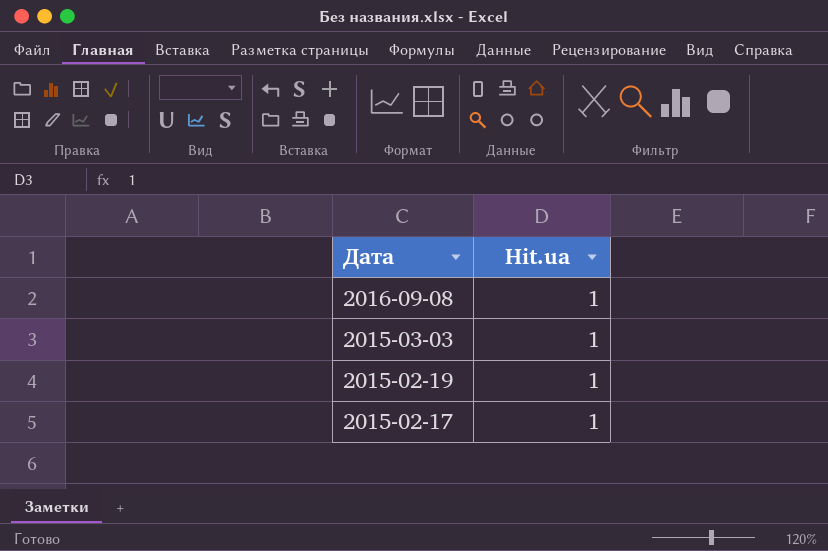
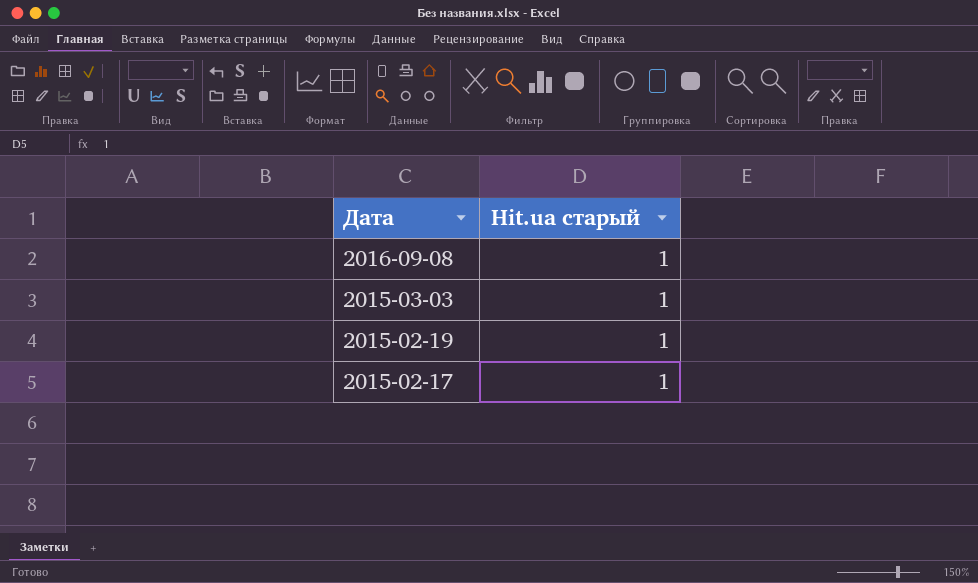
column name: Hit.ua -> Hit.ua старый

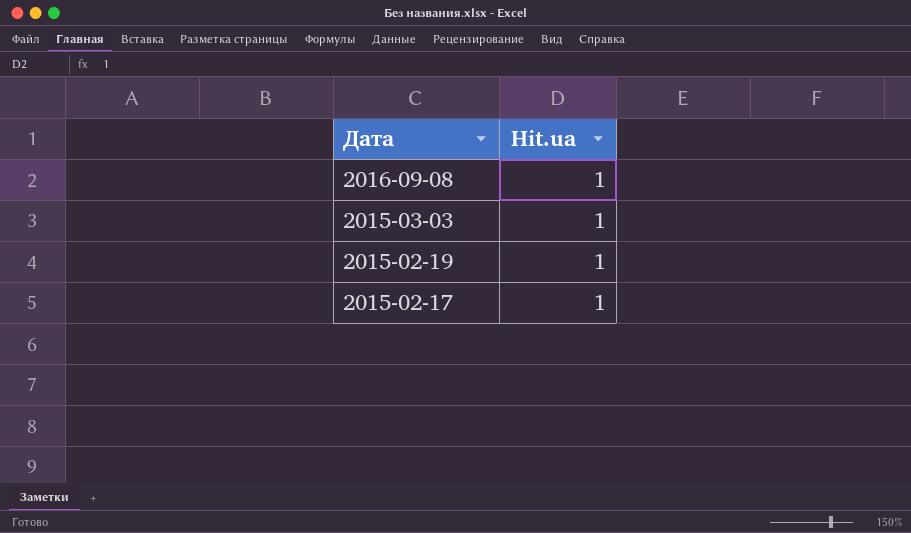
column name: Hit.ua старый -> Hit.ua

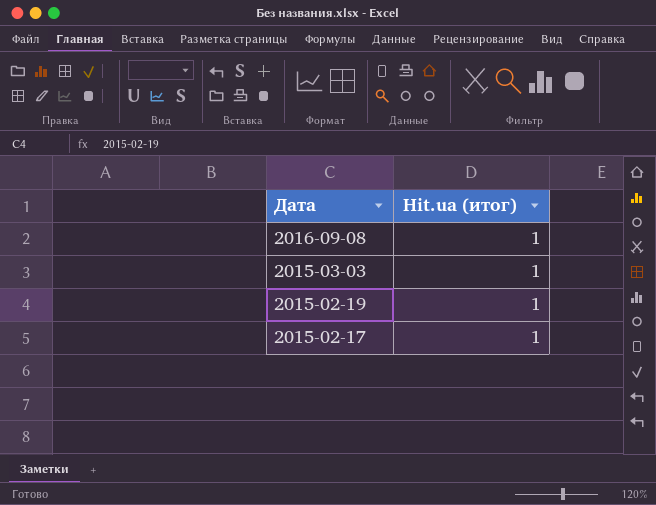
column name: Hit.ua -> Hit.ua (итог)

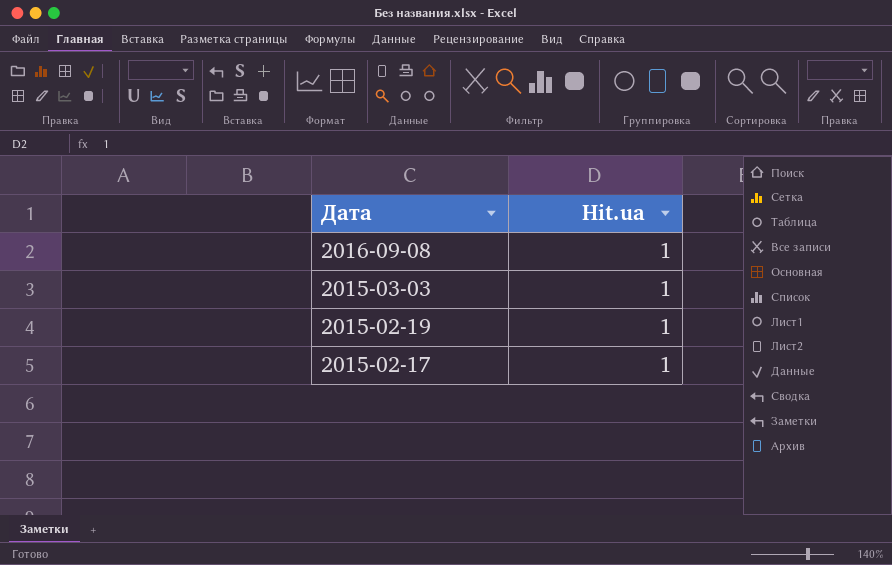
column name: Hit.ua (итог) -> Hit.ua

